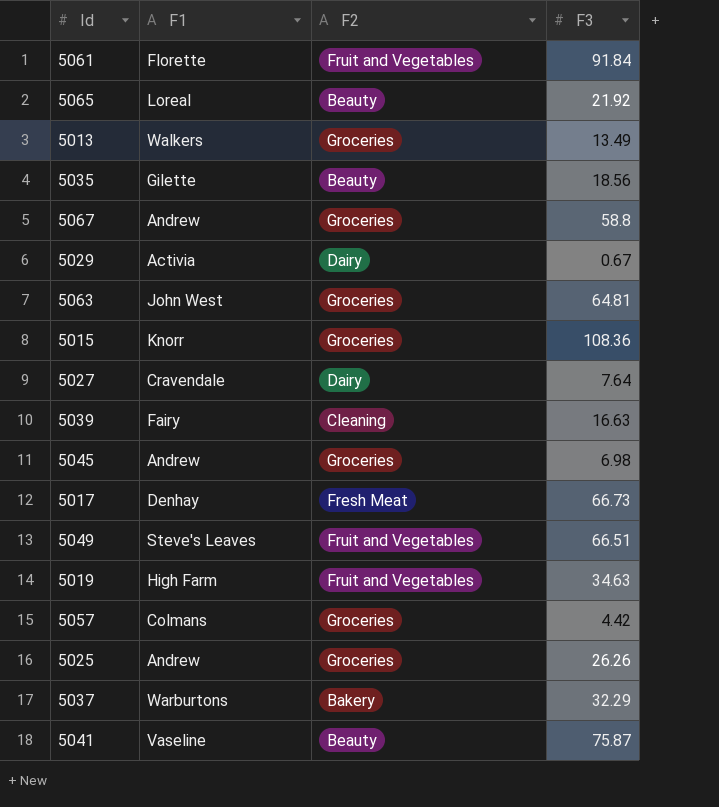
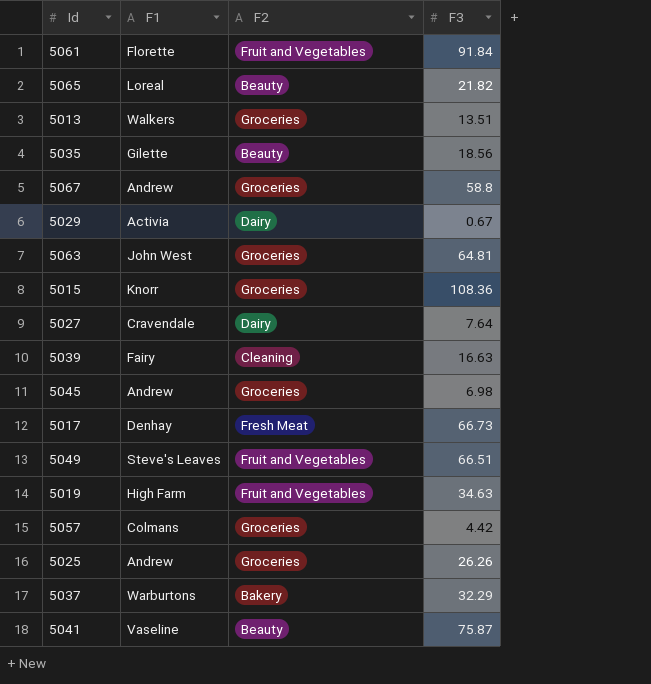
5065 | F3: 21.92 -> 21.82
5013 | F3: 13.49 -> 13.51

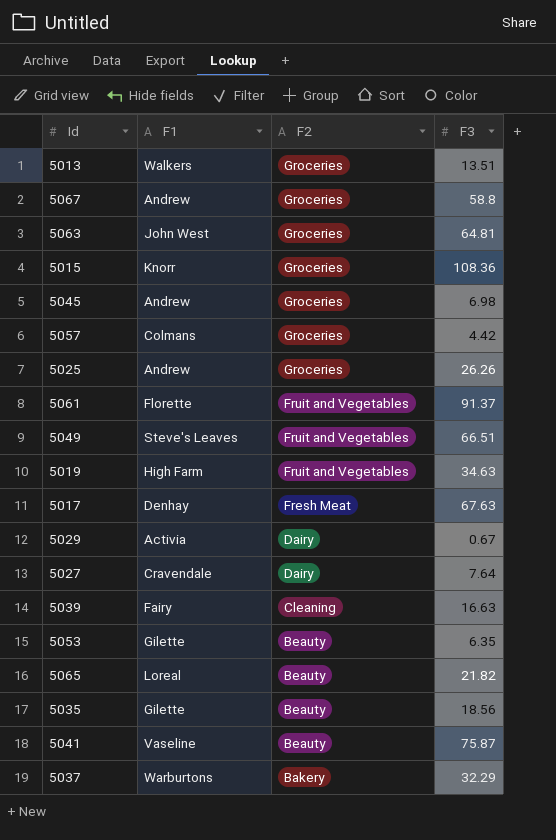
row order: none -> F2 descending
5061 | F3: 91.84 -> 91.37
5017 | F3: 66.73 -> 67.63
row 5053: none -> Gilette | Beauty | 6.35

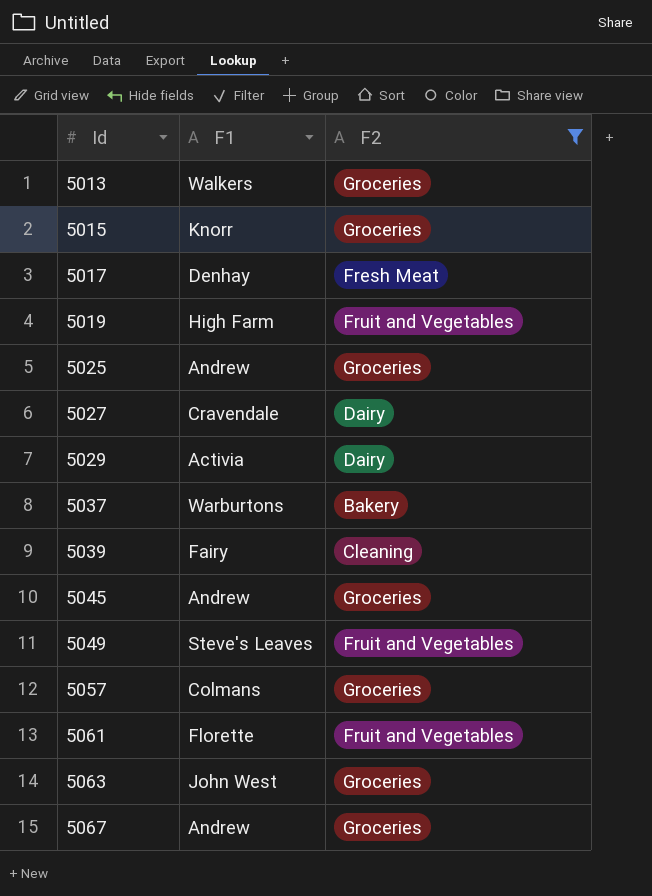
filter: none -> F2 != Beauty
row order: F2 descending -> Id ascending
column F3 | position: 4 -> none

